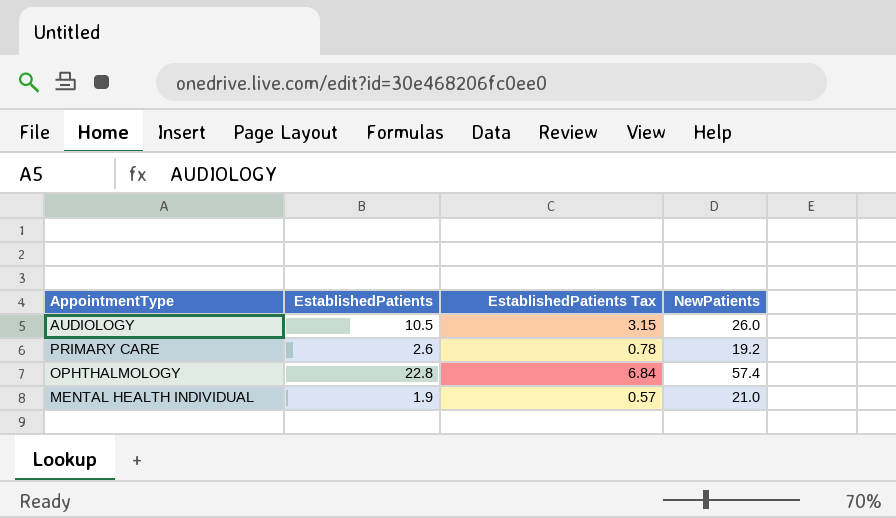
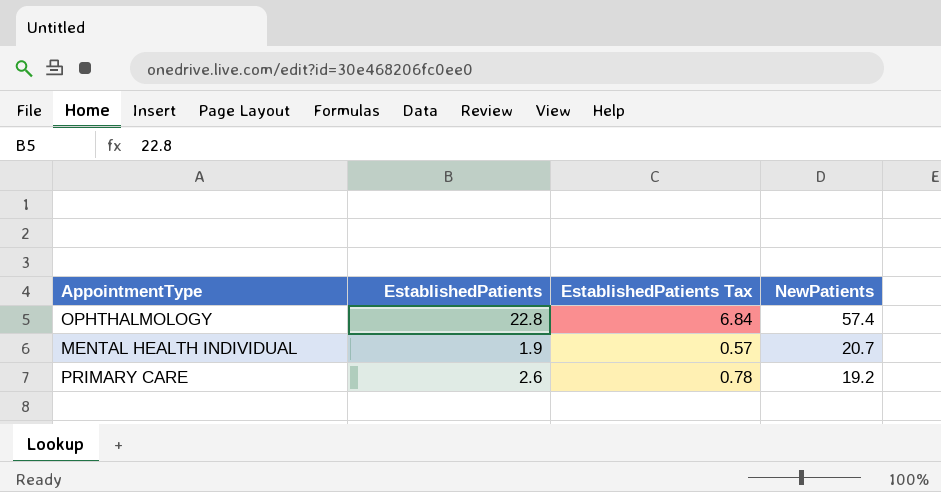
row order: none -> NewPatients descending
row AUDIOLOGY: 10.5 | 3.15 | 26.0 -> none
MENTAL HEALTH INDIVIDUAL | NewPatients: 21.0 -> 20.7

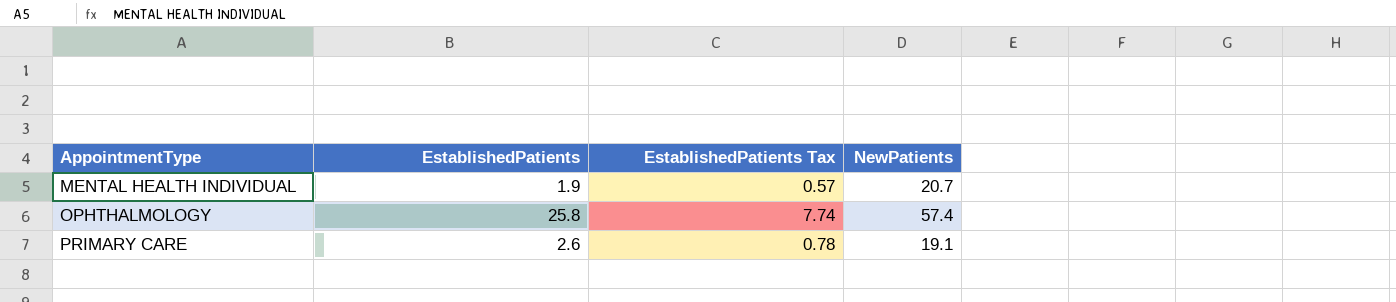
row order: NewPatients descending -> AppointmentType ascending
OPHTHALMOLOGY | EstablishedPatients: 22.8 -> 25.8
OPHTHALMOLOGY | EstablishedPatients Tax: 6.84 -> 7.74
PRIMARY CARE | NewPatients: 19.2 -> 19.1

